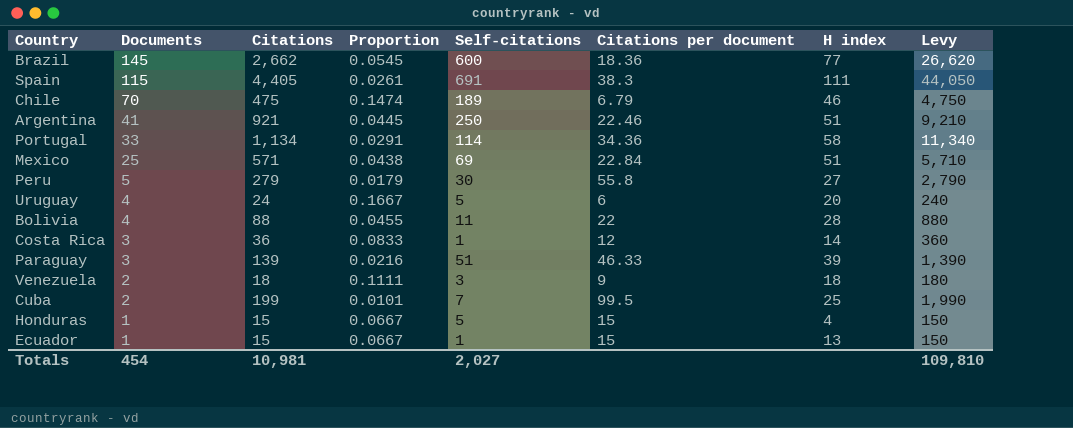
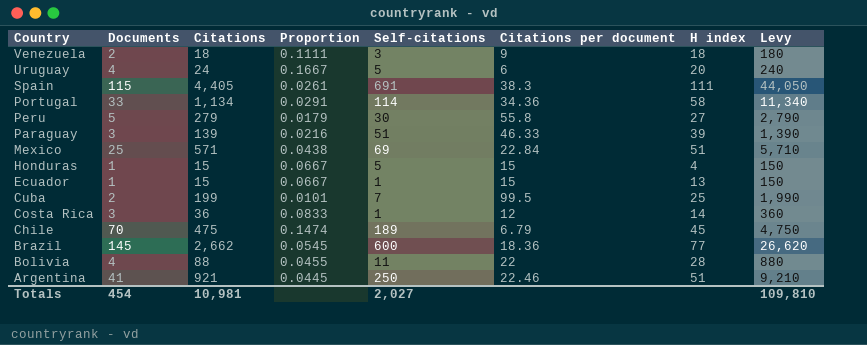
row order: Documents descending -> Country descending
Chile | H index: 46 -> 45

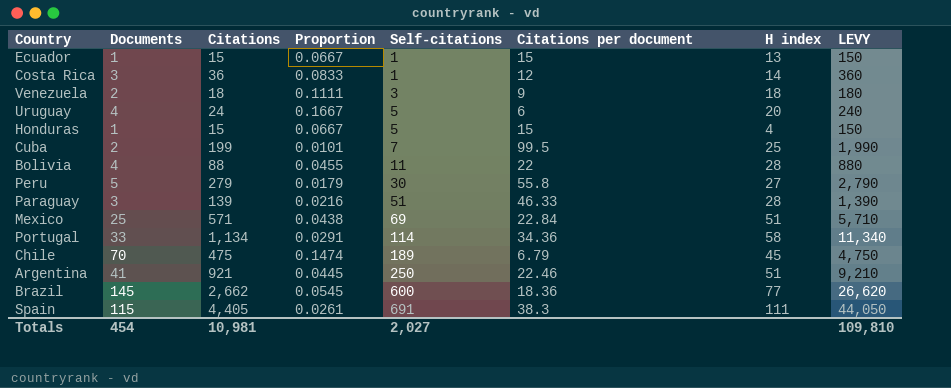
row order: Country descending -> Self-citations ascending
column name: Levy -> LEVY
Paraguay | H index: 39 -> 28

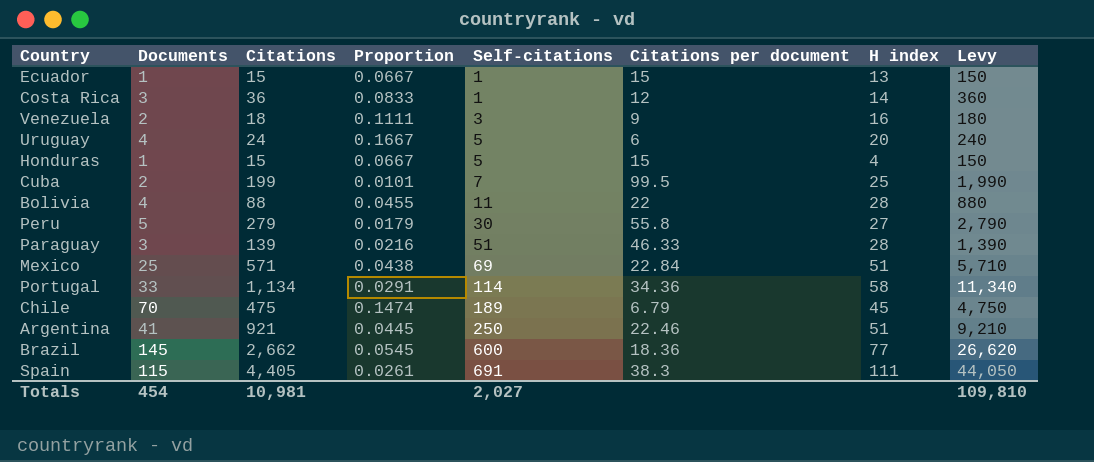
column name: LEVY -> Levy
Venezuela | H index: 18 -> 16

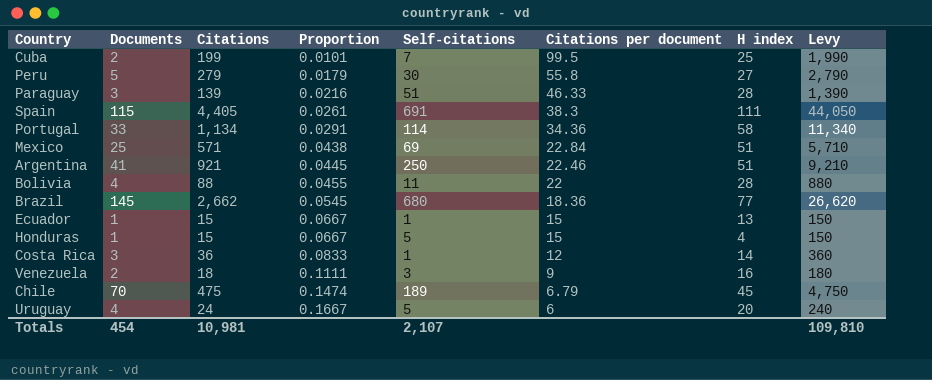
row order: Self-citations ascending -> Proportion ascending
Brazil | Self-citations: 600 -> 680
Totals | Self-citations: 2,027 -> 2,107

